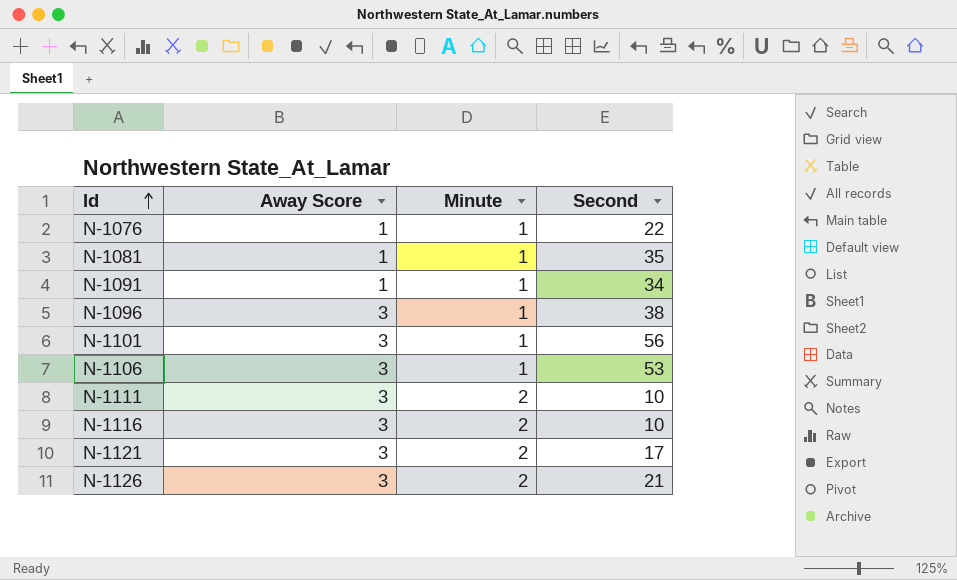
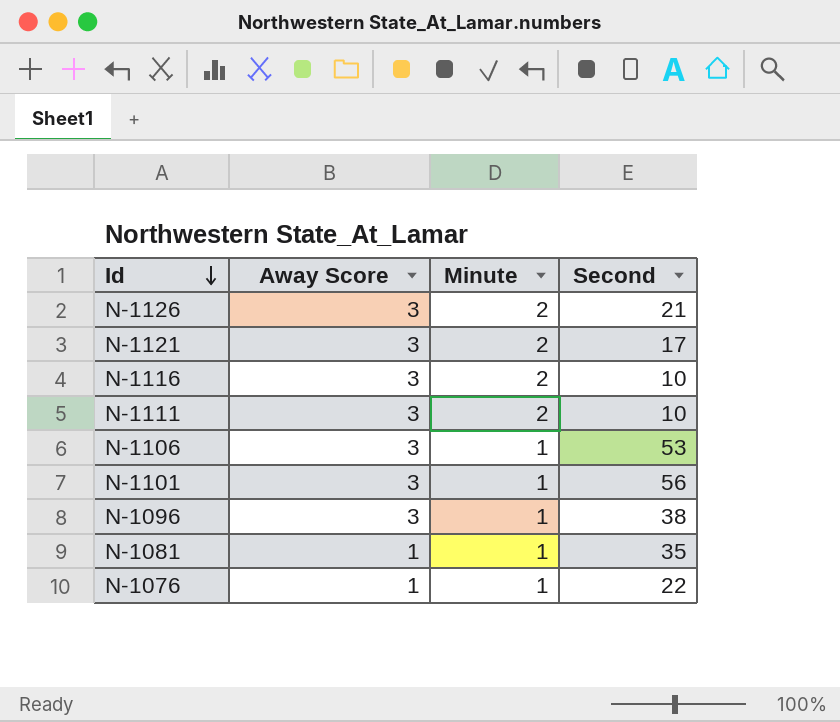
row order: Id ascending -> Id descending
row N-1091: 1 | 1 | 34 -> none

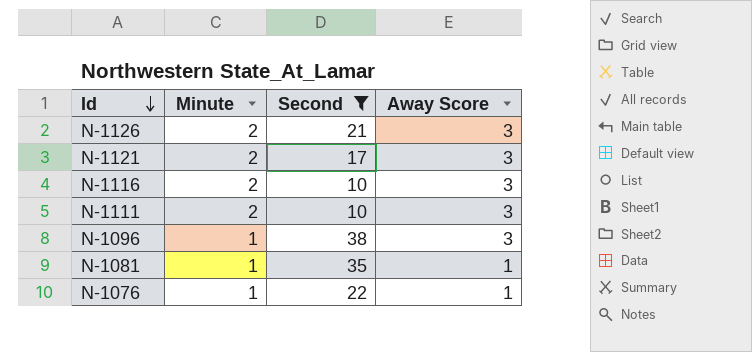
filter: none -> Second <= 38
column Away Score | position: 2 -> 4

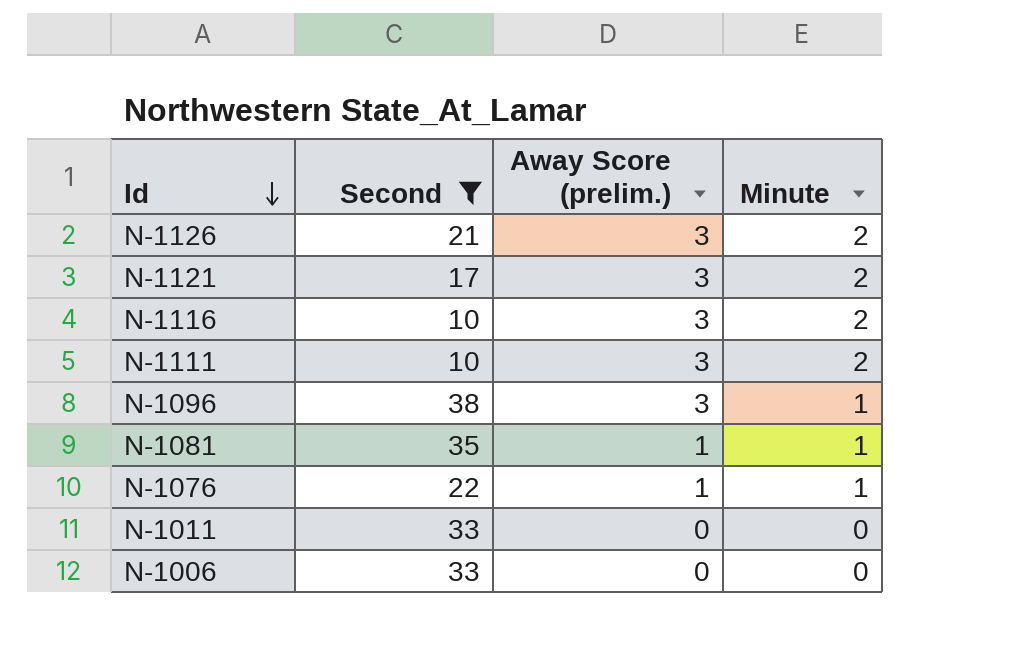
column name: Away Score -> Away Score (prelim.)
column Minute | position: 2 -> 4
row N-1011: none -> 33 | 0 | 0
row N-1006: none -> 33 | 0 | 0

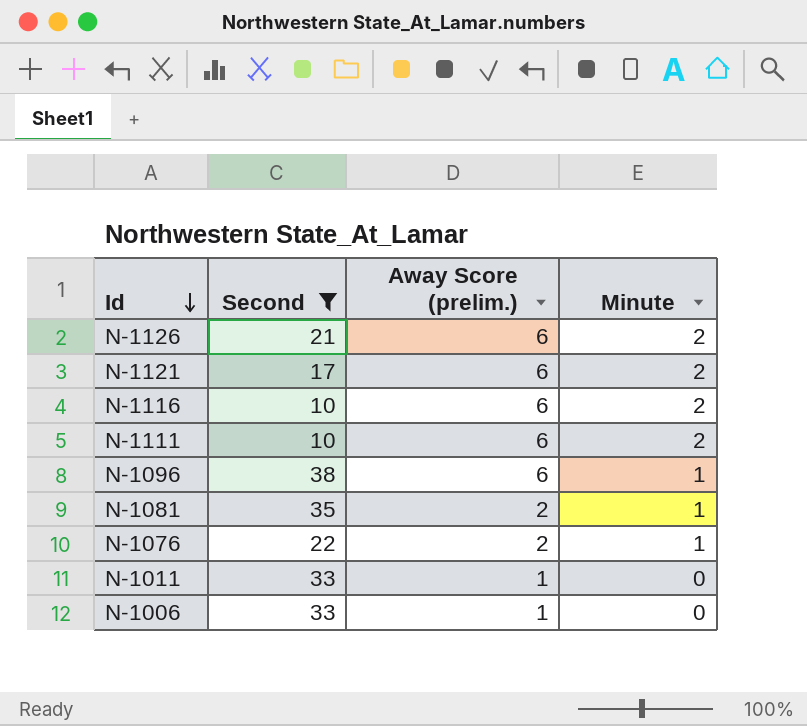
N-1126 | Away Score (prelim.): 3 -> 6
N-1121 | Away Score (prelim.): 3 -> 6
N-1116 | Away Score (prelim.): 3 -> 6
N-1111 | Away Score (prelim.): 3 -> 6
N-1096 | Away Score (prelim.): 3 -> 6
N-1081 | Away Score (prelim.): 1 -> 2
N-1076 | Away Score (prelim.): 1 -> 2
N-1011 | Away Score (prelim.): 0 -> 1
N-1006 | Away Score (prelim.): 0 -> 1

